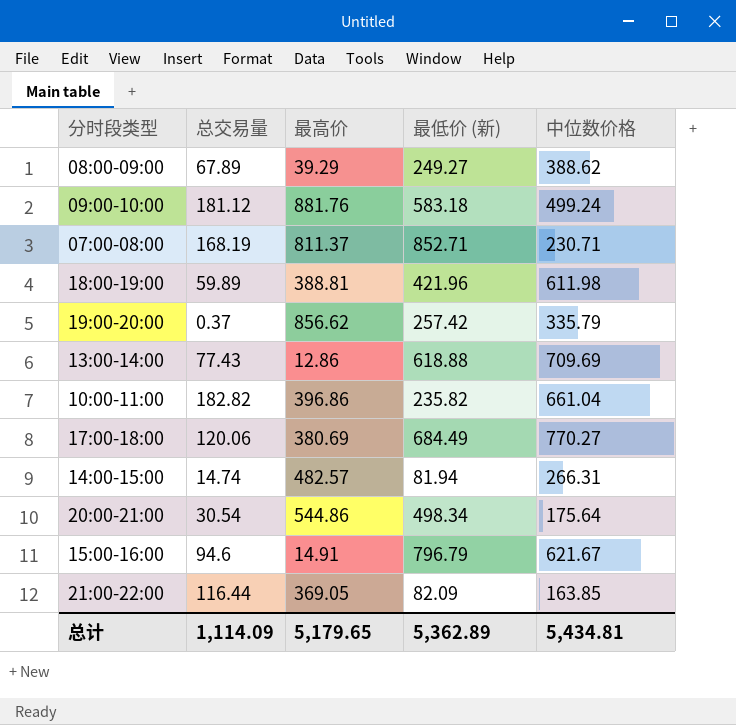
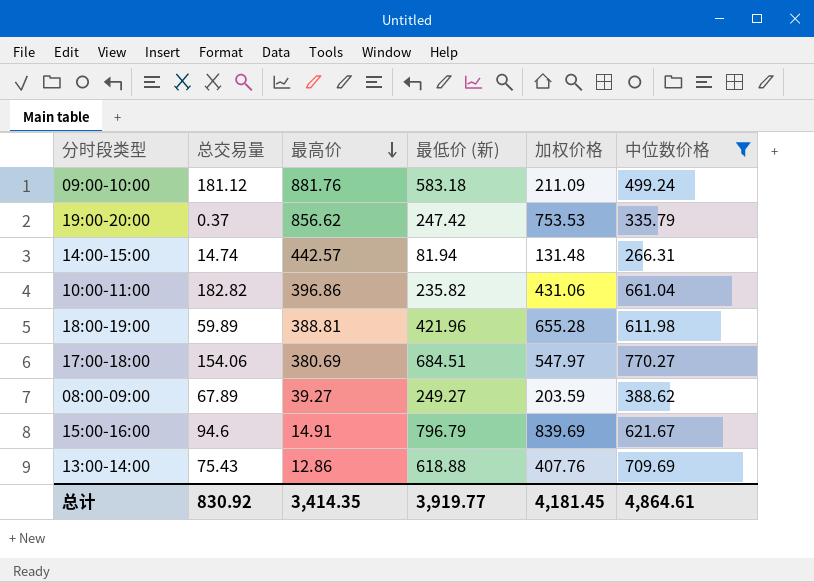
filter: none -> 中位数价格 >= 266.31
row order: none -> 最高价 descending
column 加权价格 | position: none -> 5
19:00-20:00 | 最低价 (新): 257.42 -> 247.42
14:00-15:00 | 最高价: 482.57 -> 442.57
17:00-18:00 | 总交易量: 120.06 -> 154.06
17:00-18:00 | 最低价 (新): 684.49 -> 684.51
08:00-09:00 | 最高价: 39.29 -> 39.27
13:00-14:00 | 总交易量: 77.43 -> 75.43
总计 | 总交易量: 1,114.09 -> 830.92
总计 | 最高价: 5,179.65 -> 3,414.35
总计 | 最低价 (新): 5,362.89 -> 3,919.77
总计 | 中位数价格: 5,434.81 -> 4,864.61

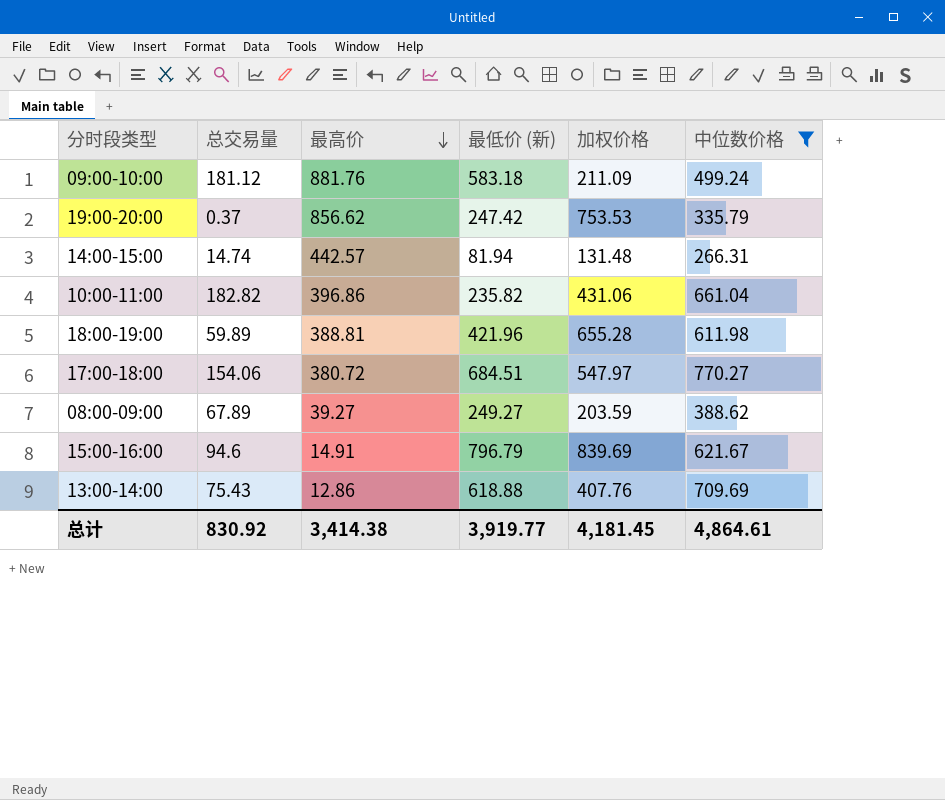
17:00-18:00 | 最高价: 380.69 -> 380.72
总计 | 最高价: 3,414.35 -> 3,414.38

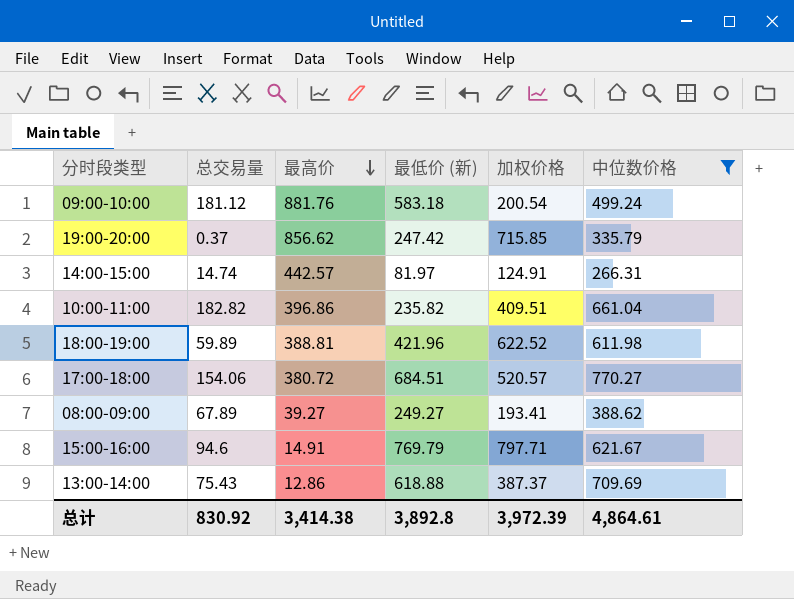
09:00-10:00 | 加权价格: 211.09 -> 200.54
19:00-20:00 | 加权价格: 753.53 -> 715.85
14:00-15:00 | 最低价 (新): 81.94 -> 81.97
14:00-15:00 | 加权价格: 131.48 -> 124.91
10:00-11:00 | 加权价格: 431.06 -> 409.51
18:00-19:00 | 加权价格: 655.28 -> 622.52
17:00-18:00 | 加权价格: 547.97 -> 520.57
08:00-09:00 | 加权价格: 203.59 -> 193.41
15:00-16:00 | 最低价 (新): 796.79 -> 769.79
15:00-16:00 | 加权价格: 839.69 -> 797.71
13:00-14:00 | 加权价格: 407.76 -> 387.37
总计 | 最低价 (新): 3,919.77 -> 3,892.8
总计 | 加权价格: 4,181.45 -> 3,972.39

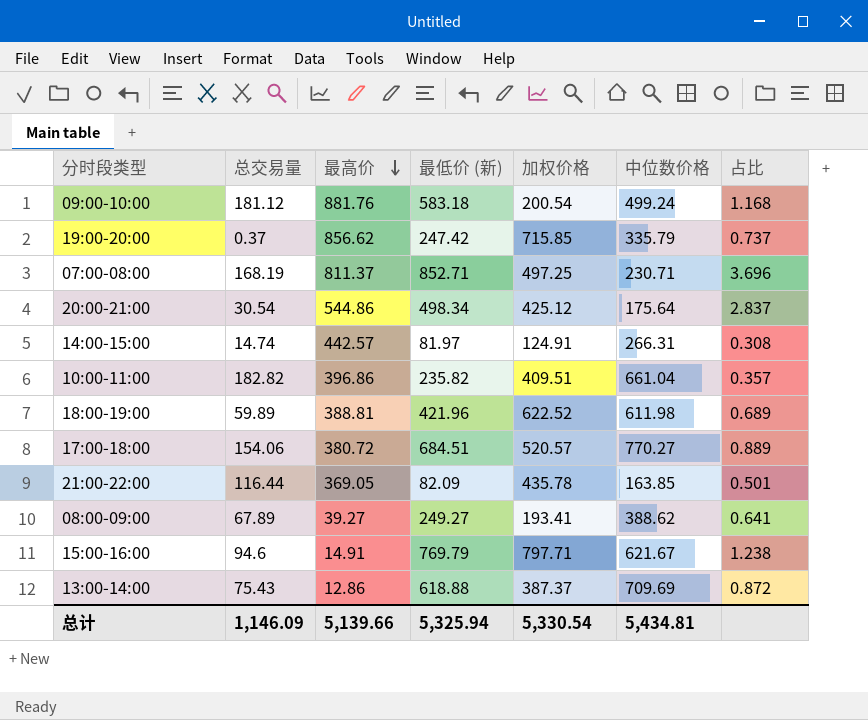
filter: 中位数价格 >= 266.31 -> none
column 占比 | formula: none -> [最低价 (新)] / [中位数价格]
总计 | 总交易量: 830.92 -> 1,146.09
总计 | 最高价: 3,414.38 -> 5,139.66
总计 | 最低价 (新): 3,892.8 -> 5,325.94
总计 | 加权价格: 3,972.39 -> 5,330.54
总计 | 中位数价格: 4,864.61 -> 5,434.81

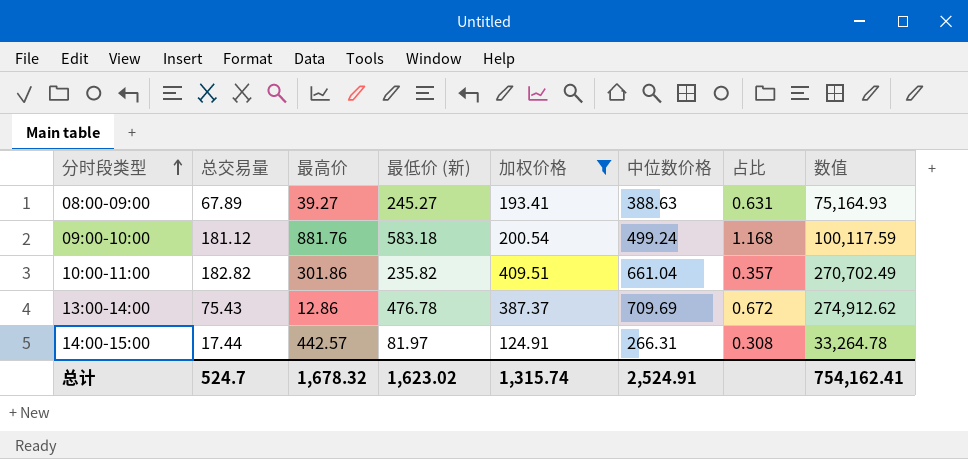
filter: none -> 加权价格 <= 409.51
row order: 最高价 descending -> 分时段类型 ascending
column 数值 | formula: none -> [加权价格] * [中位数价格]
08:00-09:00 | 最低价 (新): 249.27 -> 245.27
08:00-09:00 | 中位数价格: 388.62 -> 388.63
08:00-09:00 | 占比: 0.641 -> 0.631
10:00-11:00 | 最高价: 396.86 -> 301.86
13:00-14:00 | 最低价 (新): 618.88 -> 476.78
13:00-14:00 | 占比: 0.872 -> 0.672
14:00-15:00 | 总交易量: 14.74 -> 17.44
总计 | 总交易量: 1,146.09 -> 524.7
总计 | 最高价: 5,139.66 -> 1,678.32
总计 | 最低价 (新): 5,325.94 -> 1,623.02
总计 | 加权价格: 5,330.54 -> 1,315.74
总计 | 中位数价格: 5,434.81 -> 2,524.91

